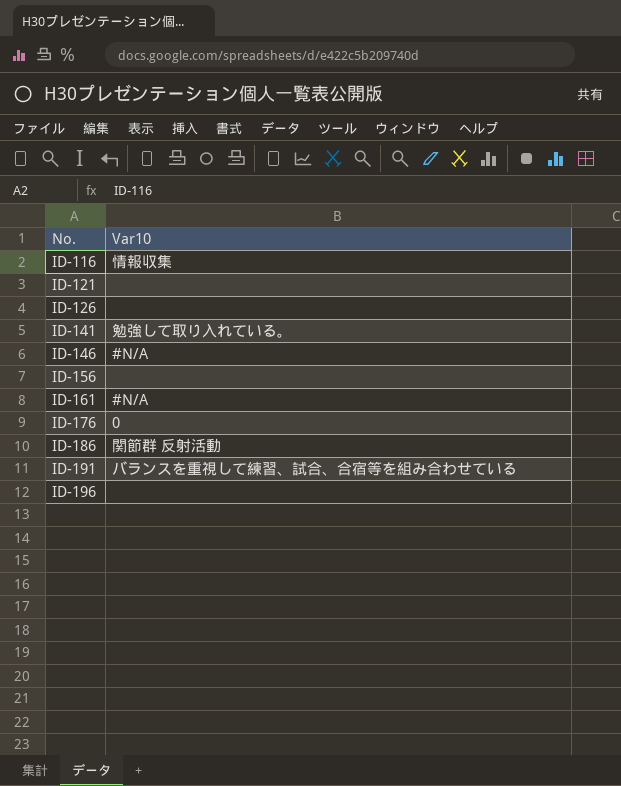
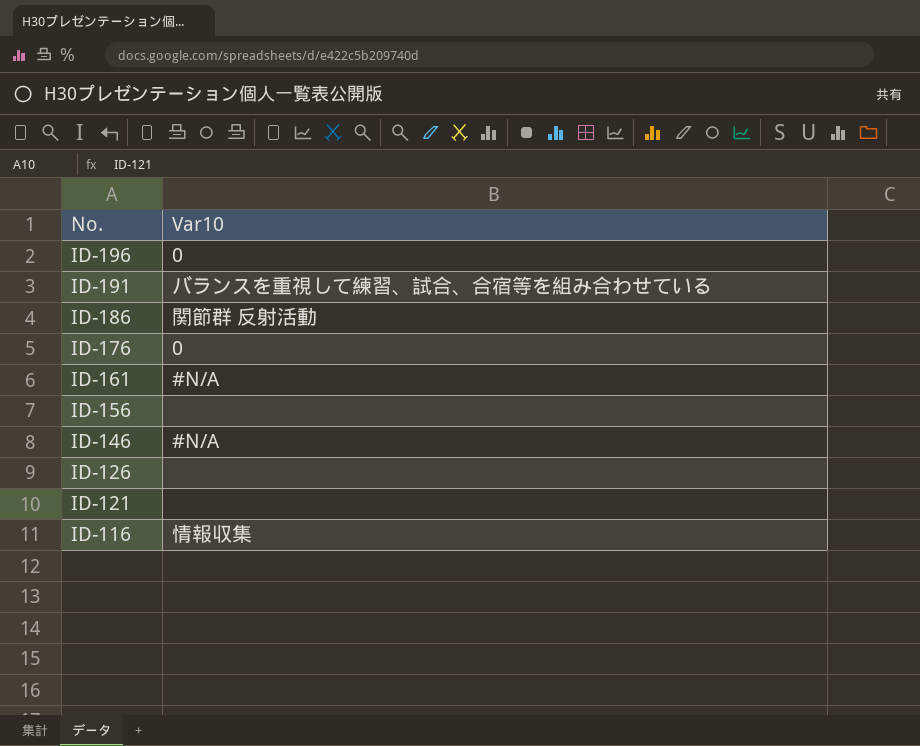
row order: No. ascending -> No. descending
row ID-141: 勉強して取り入れている。 -> none
ID-196 | Var10: none -> 0

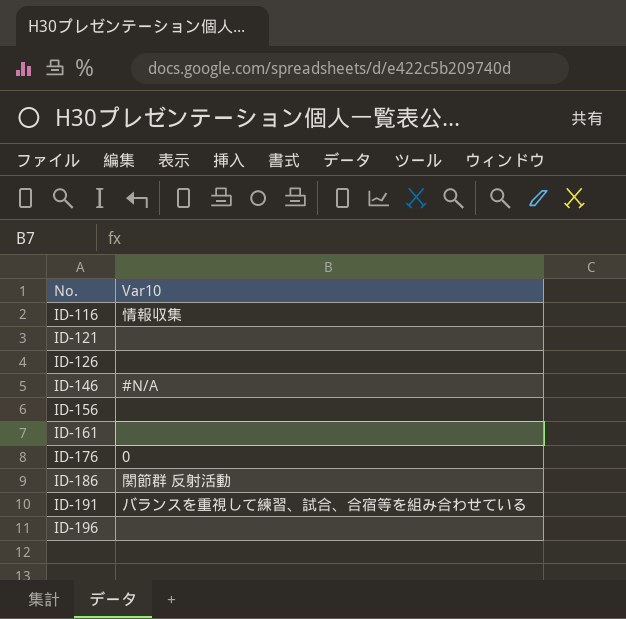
row order: No. descending -> No. ascending
ID-161 | Var10: #N/A -> none
ID-196 | Var10: 0 -> none

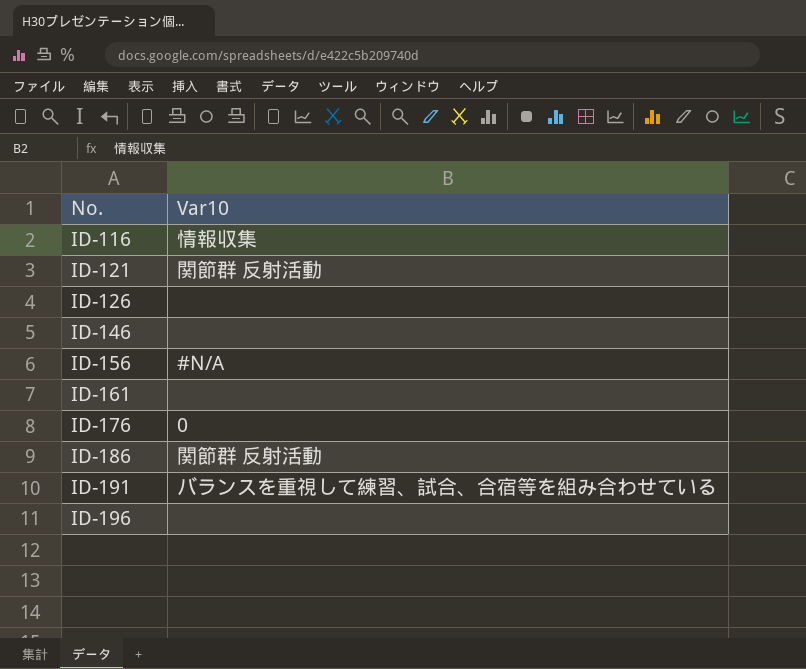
ID-121 | Var10: none -> 関節群 反射活動
ID-146 | Var10: #N/A -> none
ID-156 | Var10: none -> #N/A

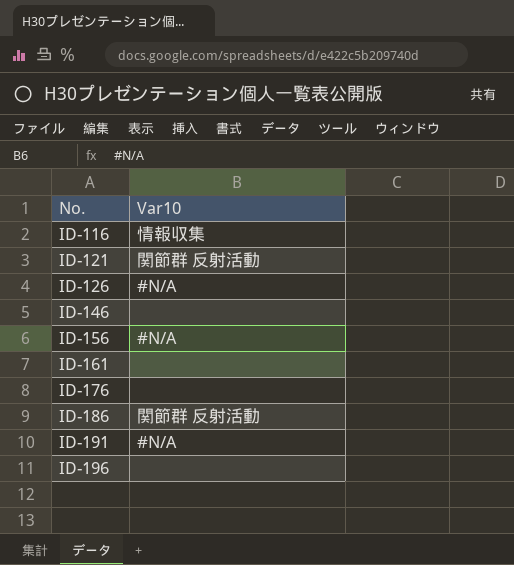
ID-126 | Var10: none -> #N/A
ID-176 | Var10: 0 -> none
ID-191 | Var10: バランスを重視して練習、試合、合宿等を組み合わせている -> #N/A

